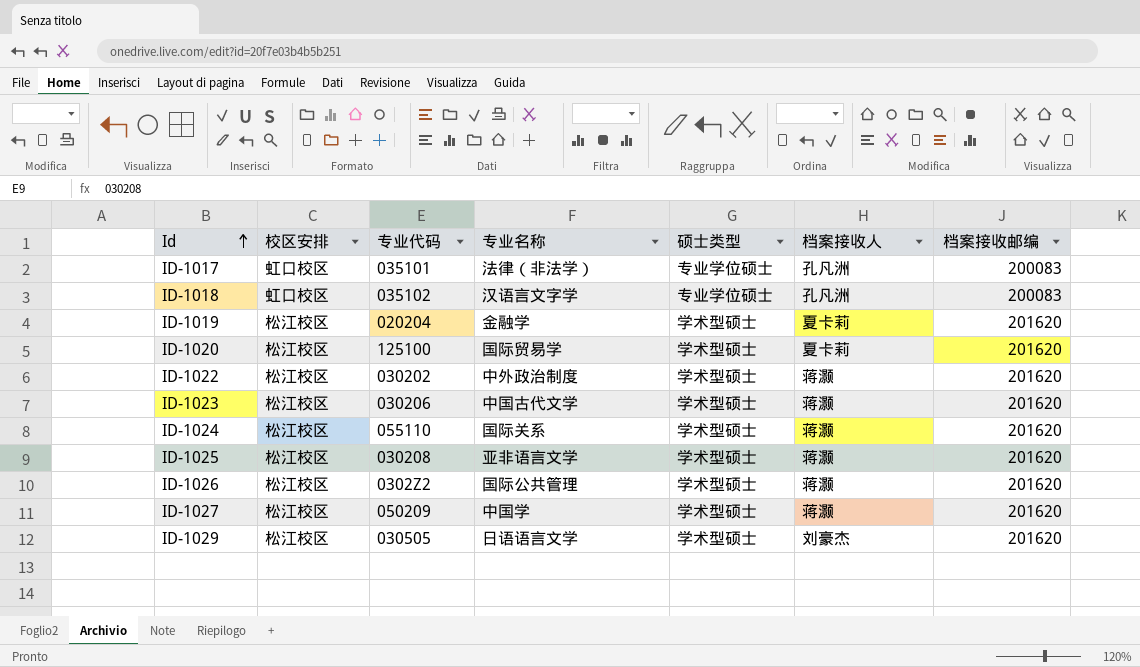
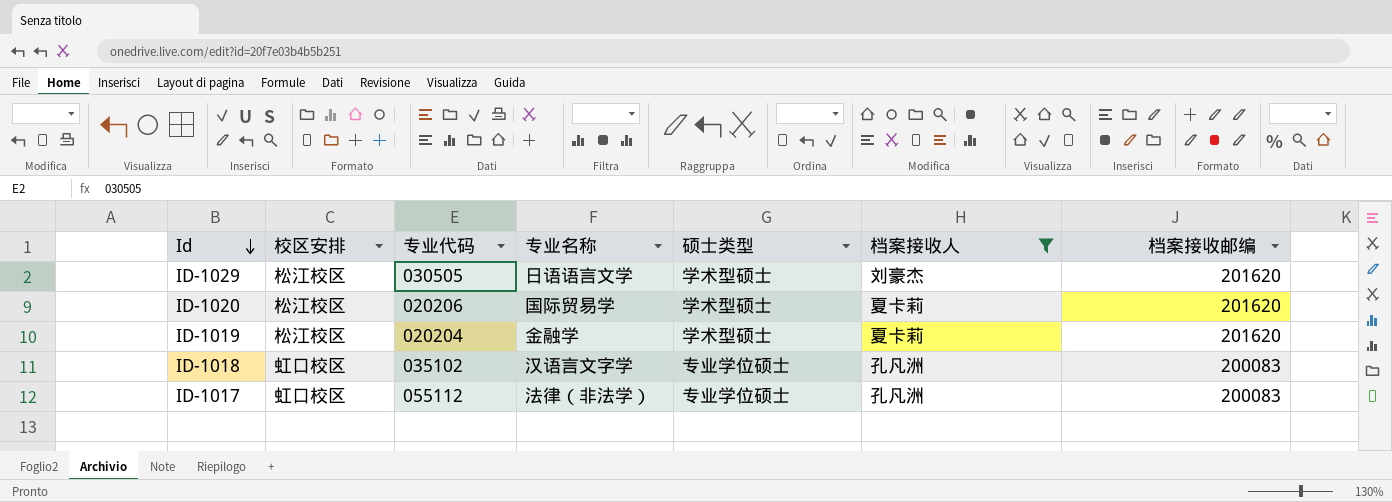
filter: none -> 档案接收人 != 蒋灏
row order: Id ascending -> Id descending
ID-1020 | 专业代码: 125100 -> 020206
ID-1017 | 专业代码: 035101 -> 055112

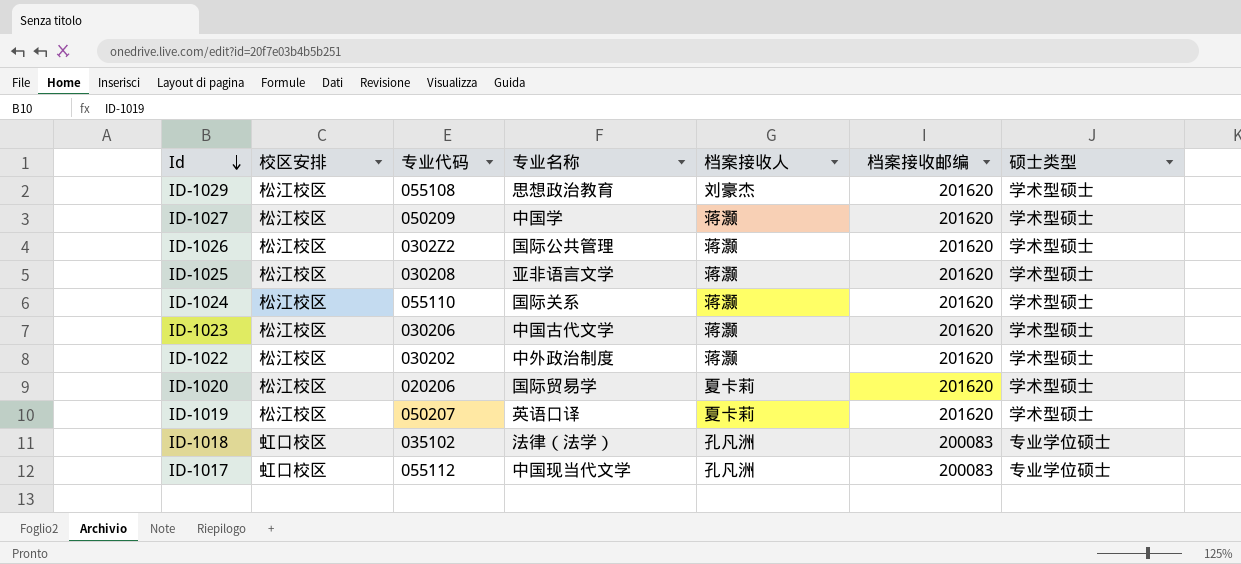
filter: 档案接收人 != 蒋灏 -> none
column 硕士类型 | position: 5 -> 7
ID-1029 | 专业代码: 030505 -> 055108
ID-1029 | 专业名称: 日语语言文学 -> 思想政治教育
ID-1019 | 专业代码: 020204 -> 050207
ID-1019 | 专业名称: 金融学 -> 英语口译
ID-1018 | 专业名称: 汉语言文字学 -> 法律（法学）
ID-1017 | 专业名称: 法律（非法学） -> 中国现当代文学

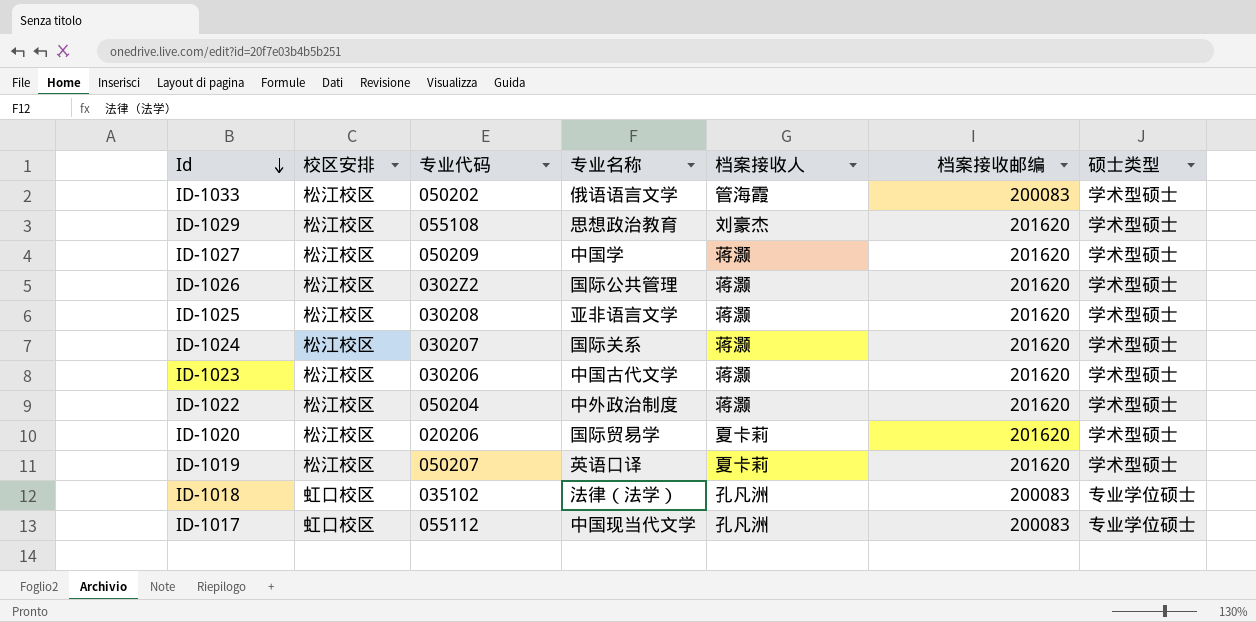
row ID-1033: none -> 松江校区 | 050202 | 俄语语言文学 | 管海霞 | 200083 | 学术型硕士
ID-1024 | 专业代码: 055110 -> 030207
ID-1022 | 专业代码: 030202 -> 050204

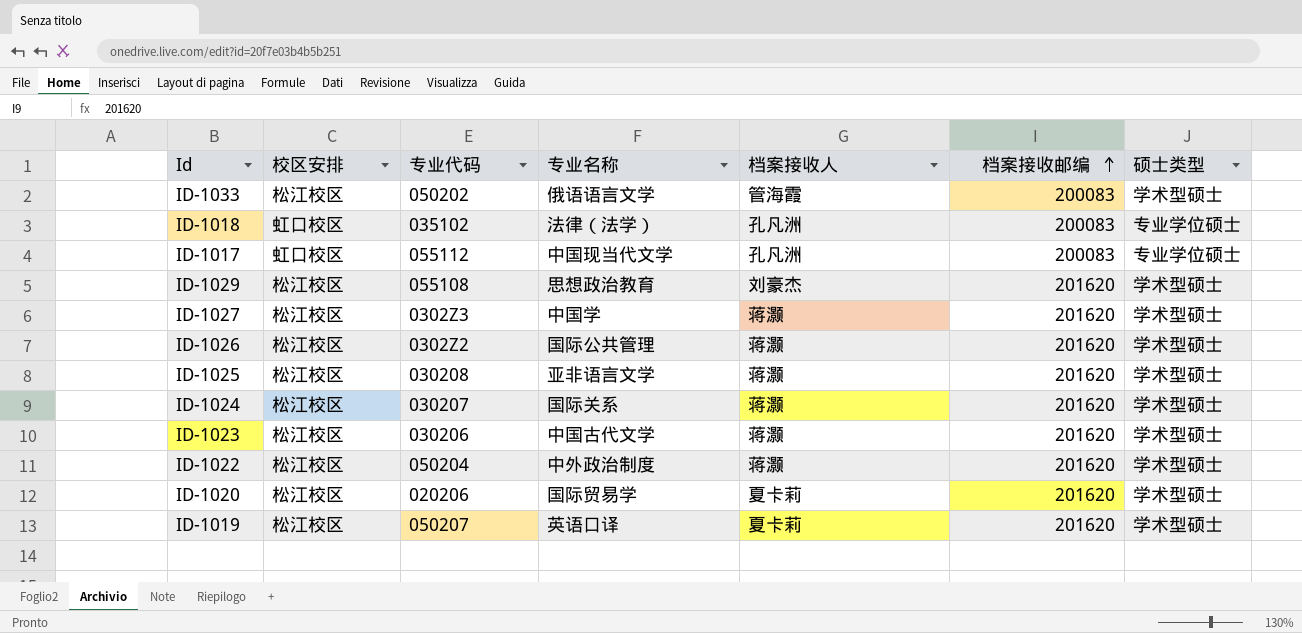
row order: Id descending -> 档案接收邮编 ascending
ID-1027 | 专业代码: 050209 -> 0302Z3

